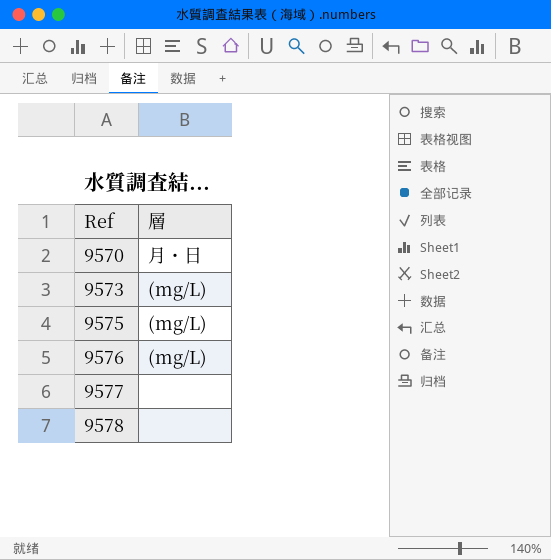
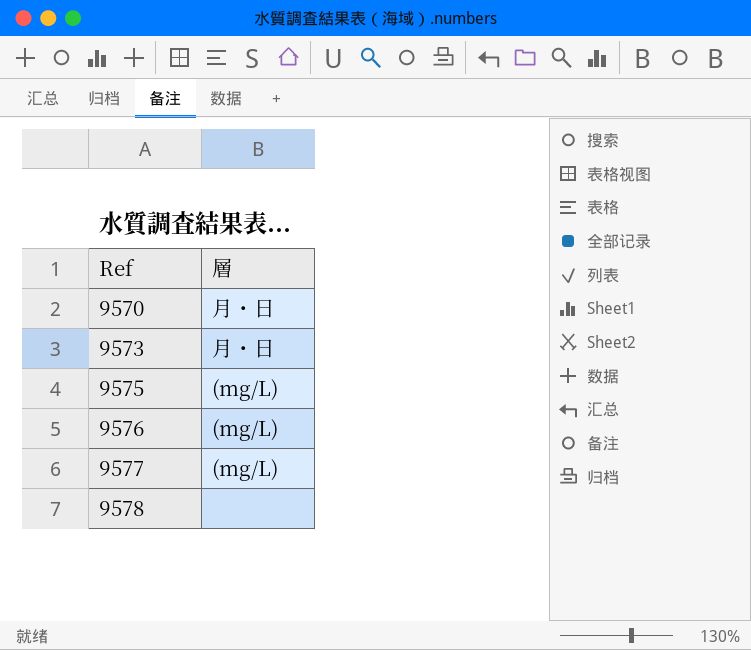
9573 | 層: (mg/L) -> 月・日
9577 | 層: none -> (mg/L)

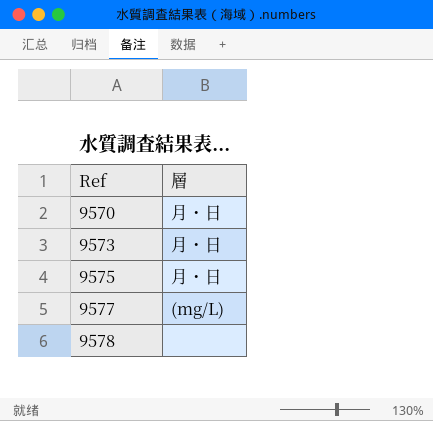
row 9576: (mg/L) -> none
9575 | 層: (mg/L) -> 月・日

